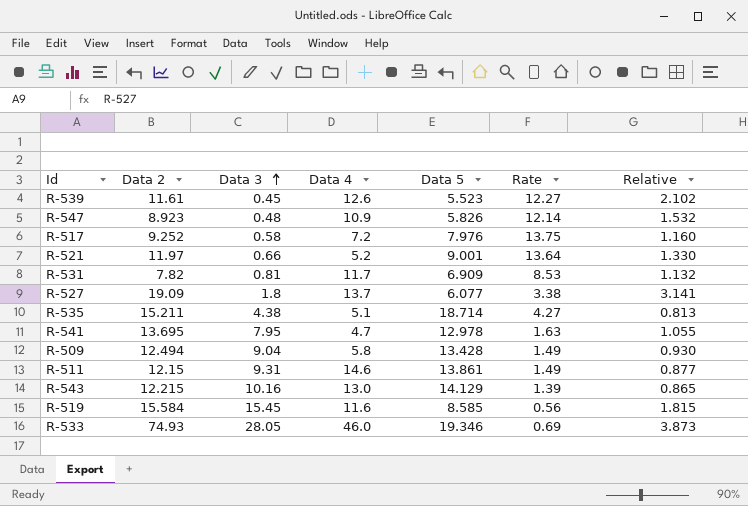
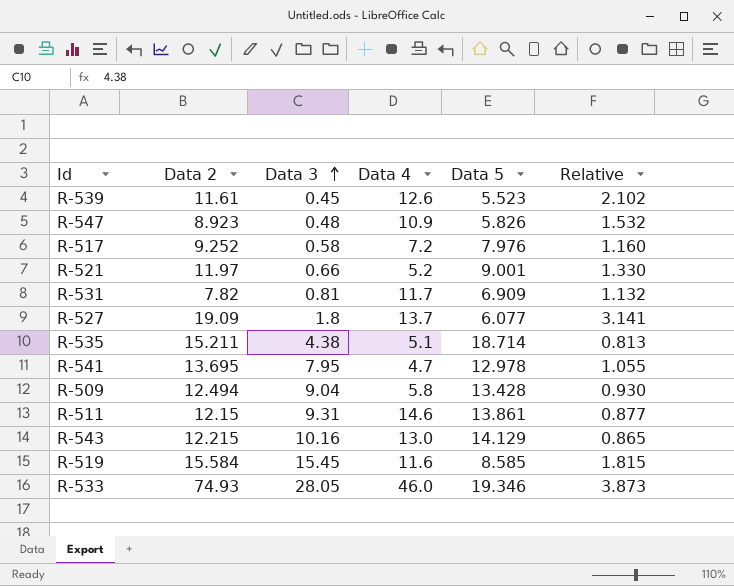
column Rate | formula: [Data 5] / [Data 3] -> none

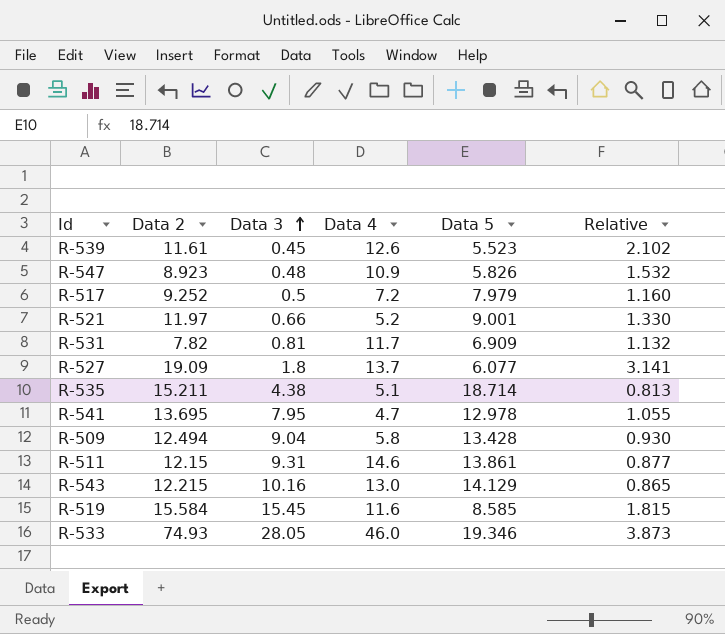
R-517 | Data 3: 0.58 -> 0.5
R-517 | Data 5: 7.976 -> 7.979

